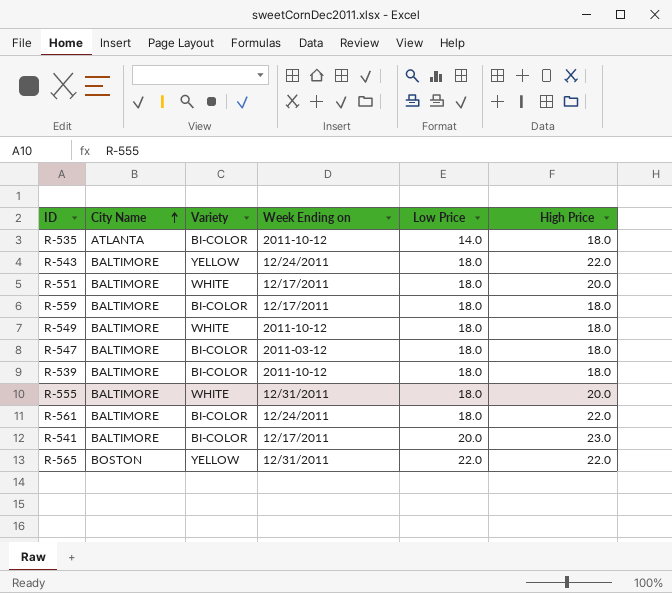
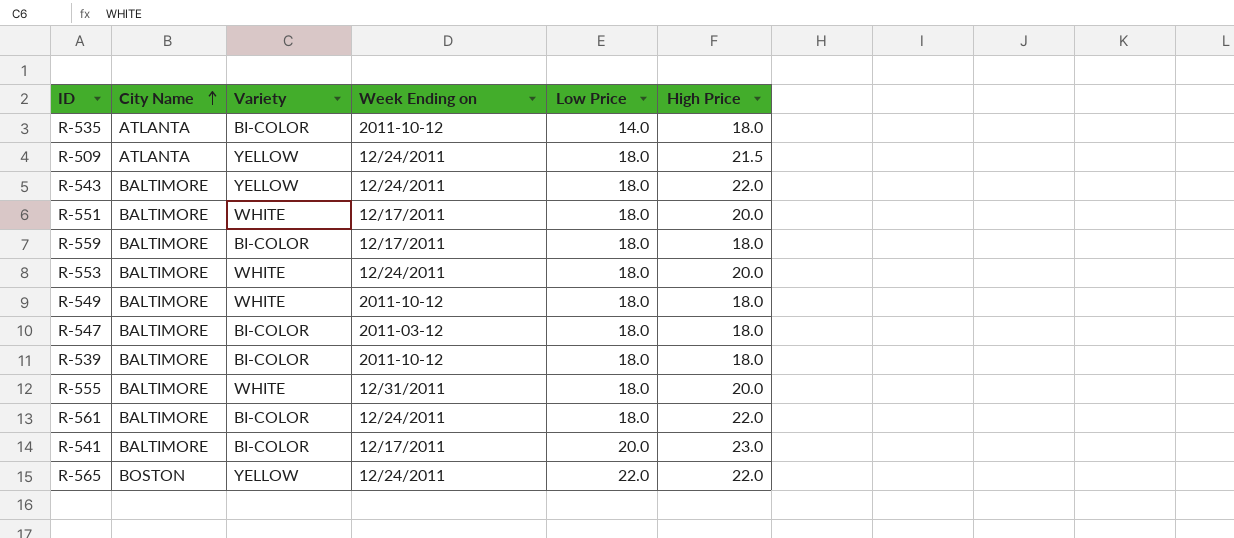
row R-509: none -> ATLANTA | YELLOW | 12/24/2011 | 18.0 | 21.5
row R-553: none -> BALTIMORE | WHITE | 12/24/2011 | 18.0 | 20.0
R-565 | Week Ending on: 12/31/2011 -> 12/24/2011

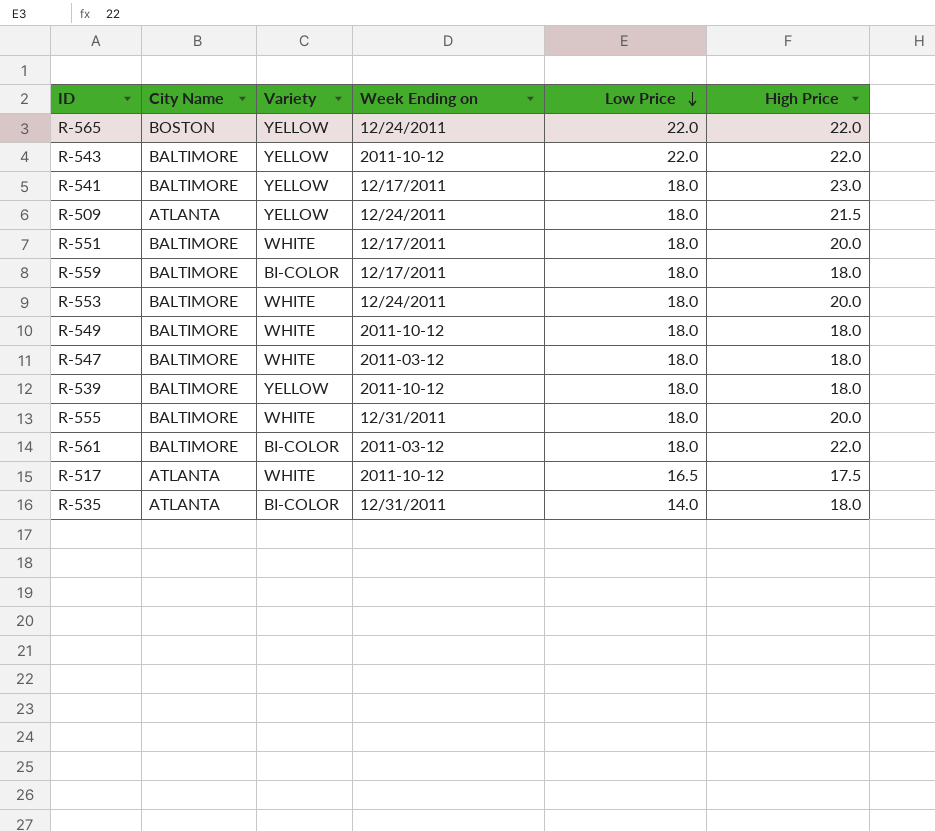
row order: City Name ascending -> Low Price descending
R-543 | Week Ending on: 12/24/2011 -> 2011-10-12
R-543 | Low Price: 18.0 -> 22.0
R-541 | Variety: BI-COLOR -> YELLOW
R-541 | Low Price: 20.0 -> 18.0
R-547 | Variety: BI-COLOR -> WHITE
R-539 | Variety: BI-COLOR -> YELLOW
R-561 | Week Ending on: 12/24/2011 -> 2011-03-12
row R-517: none -> ATLANTA | WHITE | 2011-10-12 | 16.5 | 17.5
R-535 | Week Ending on: 2011-10-12 -> 12/31/2011

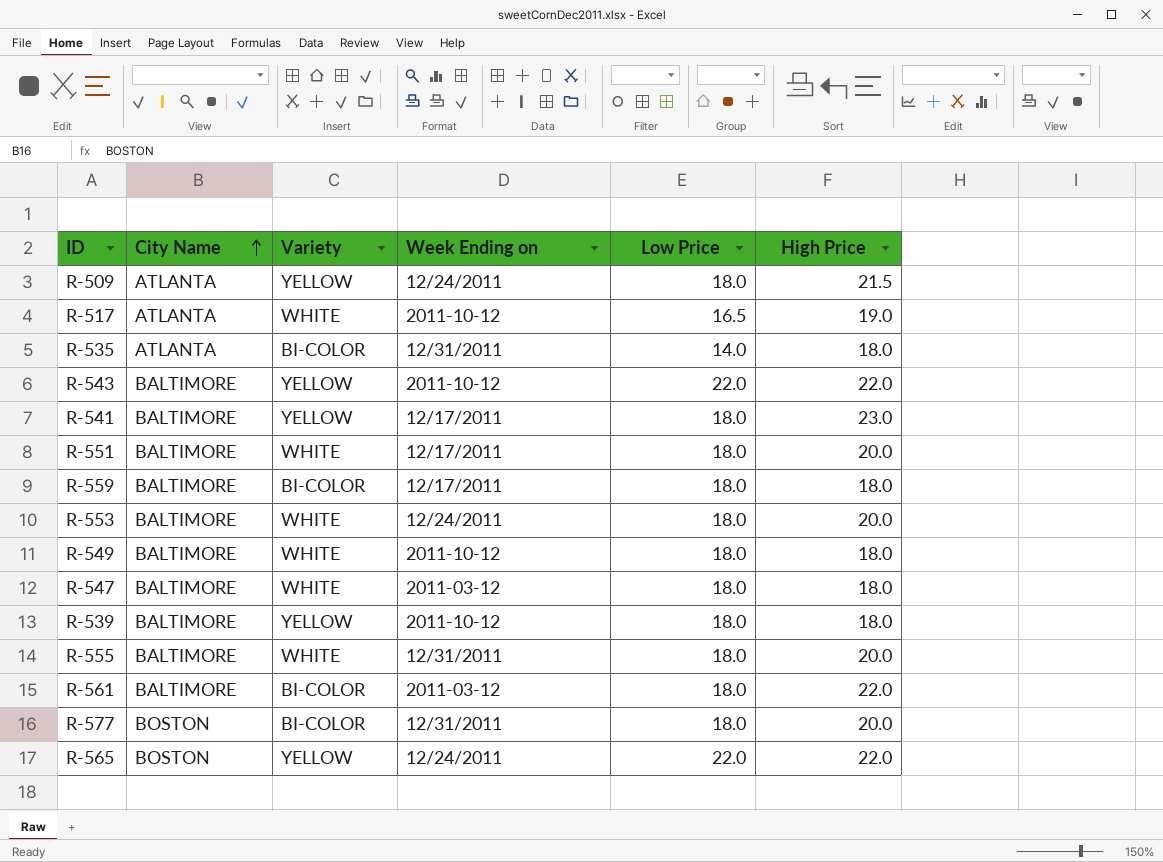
row order: Low Price descending -> City Name ascending
R-517 | High Price: 17.5 -> 19.0
row R-577: none -> BOSTON | BI-COLOR | 12/31/2011 | 18.0 | 20.0

